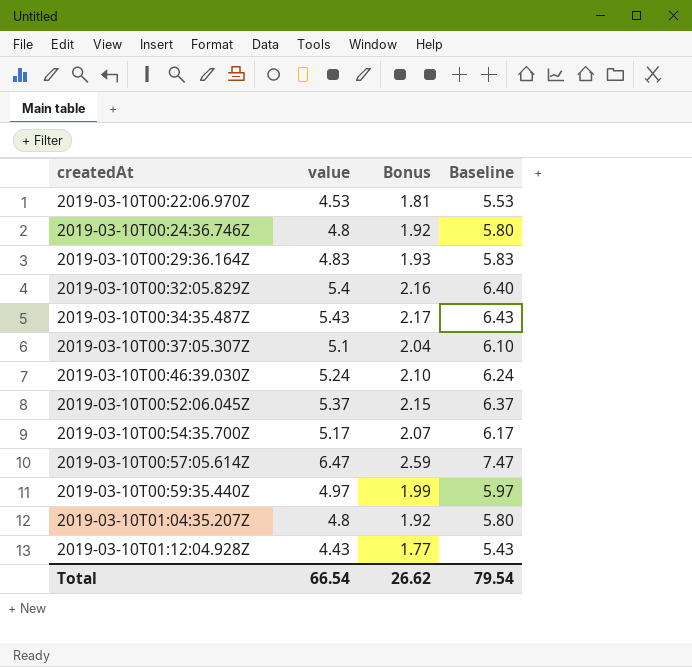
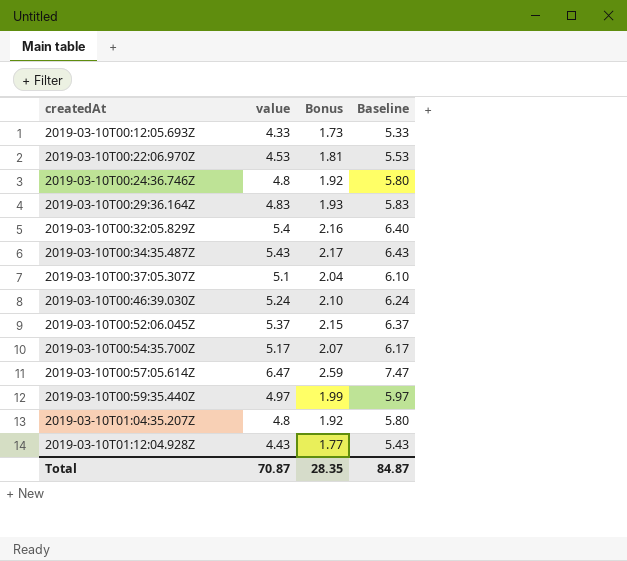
row 2019-03-10T00:12:05.693Z: none -> 4.33 | 1.73 | 5.33
Total | value: 66.54 -> 70.87
Total | Bonus: 26.62 -> 28.35
Total | Baseline: 79.54 -> 84.87

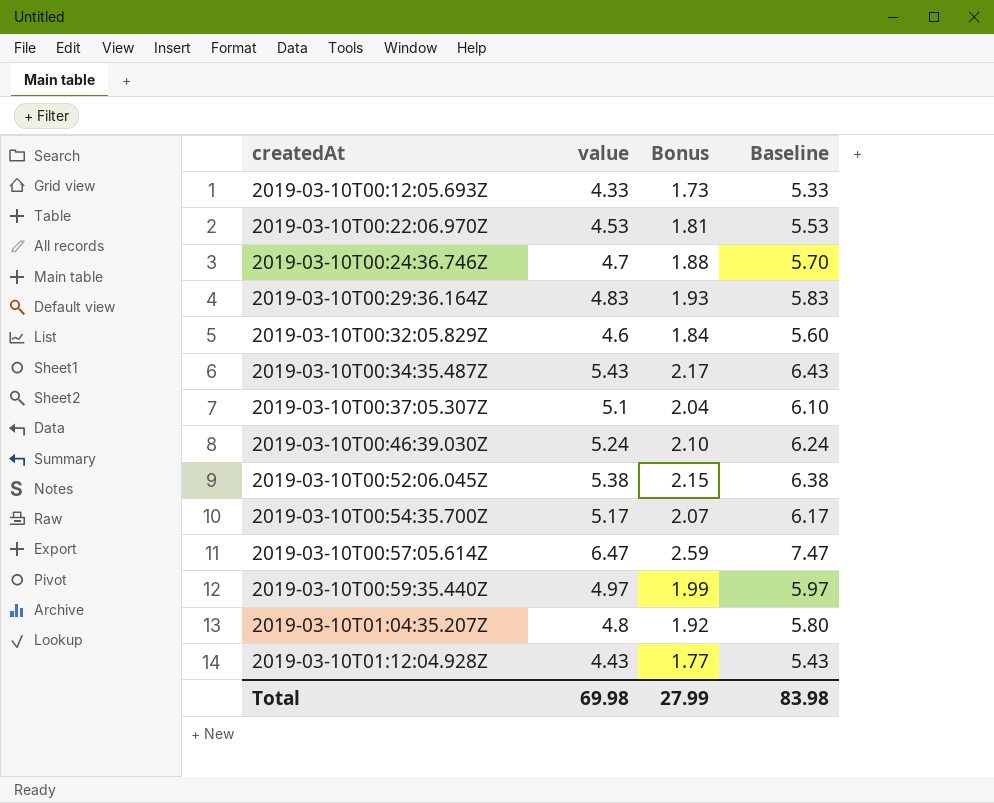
2019-03-10T00:24:36.746Z | value: 4.8 -> 4.7
2019-03-10T00:24:36.746Z | Bonus: 1.92 -> 1.88
2019-03-10T00:24:36.746Z | Baseline: 5.80 -> 5.70
2019-03-10T00:32:05.829Z | value: 5.4 -> 4.6
2019-03-10T00:32:05.829Z | Bonus: 2.16 -> 1.84
2019-03-10T00:32:05.829Z | Baseline: 6.40 -> 5.60
2019-03-10T00:52:06.045Z | value: 5.37 -> 5.38
2019-03-10T00:52:06.045Z | Baseline: 6.37 -> 6.38
Total | value: 70.87 -> 69.98
Total | Bonus: 28.35 -> 27.99
Total | Baseline: 84.87 -> 83.98

